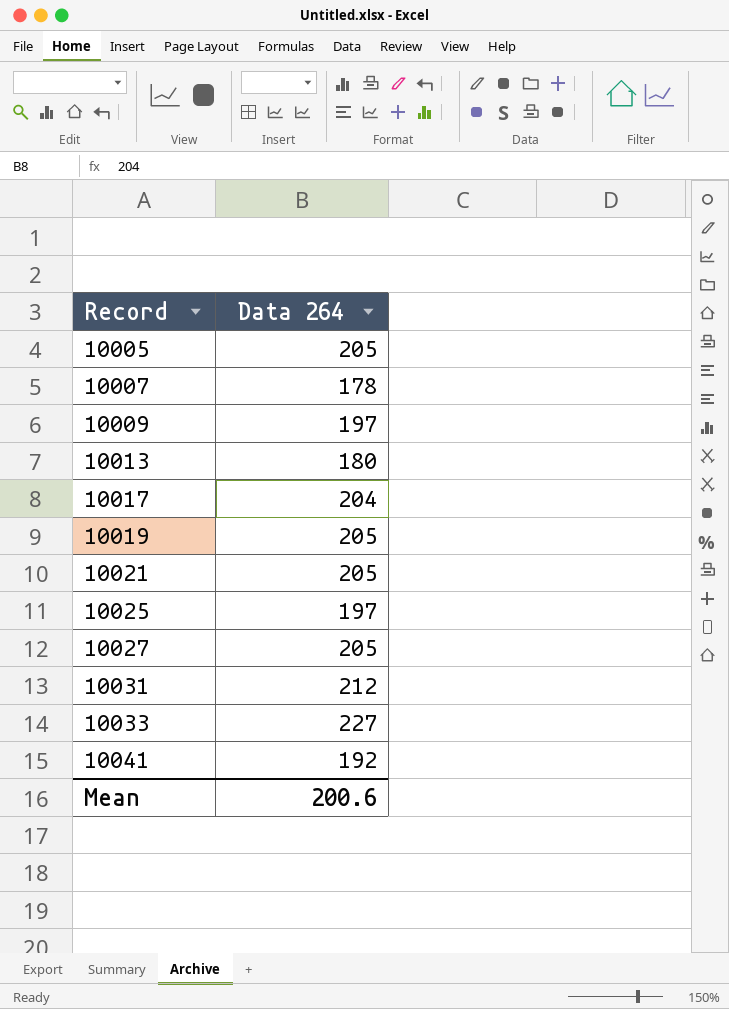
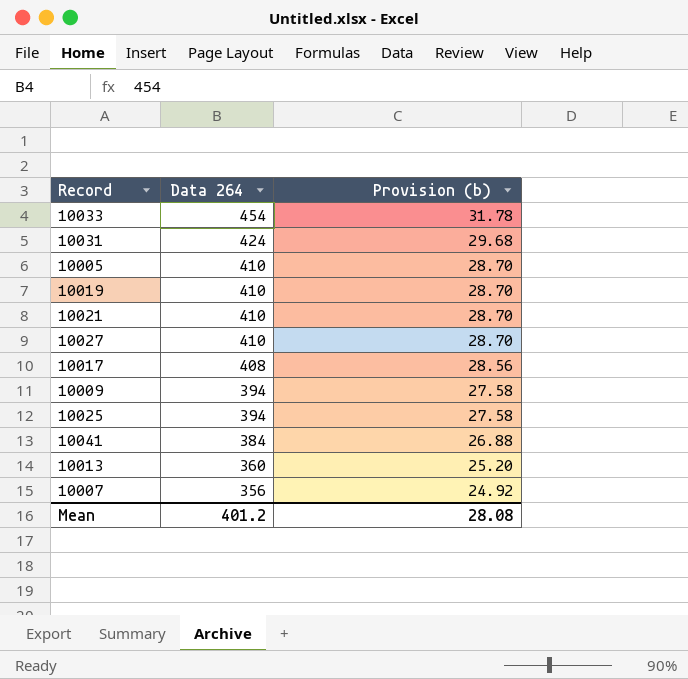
row order: Record ascending -> Data 264 descending
column Provision (b) | formula: none -> [Data 264] * 0.07
10033 | Data 264: 227 -> 454
10031 | Data 264: 212 -> 424
10005 | Data 264: 205 -> 410
10019 | Data 264: 205 -> 410
10021 | Data 264: 205 -> 410
10027 | Data 264: 205 -> 410
10017 | Data 264: 204 -> 408
10009 | Data 264: 197 -> 394
10025 | Data 264: 197 -> 394
10041 | Data 264: 192 -> 384
10013 | Data 264: 180 -> 360
10007 | Data 264: 178 -> 356
Mean | Data 264: 200.6 -> 401.2

